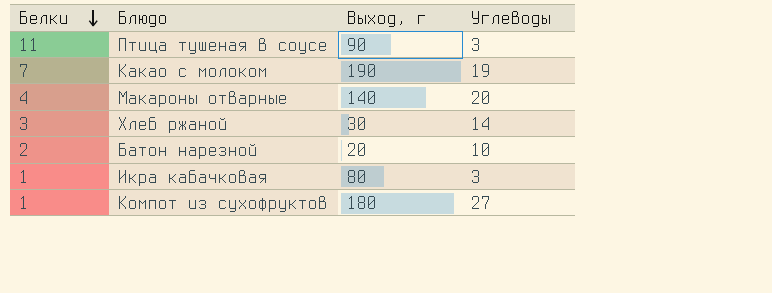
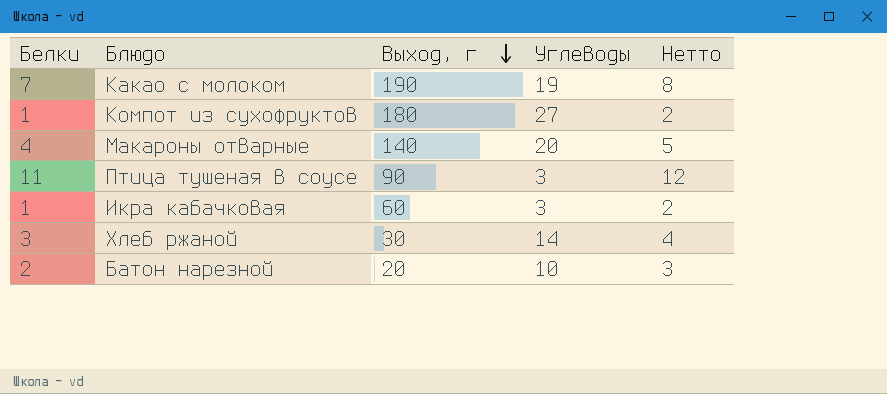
row order: Белки descending -> Выход, г descending
column Нетто | formula: none -> [Белки] + 1
Икра кабачковая | Выход, г: 80 -> 60

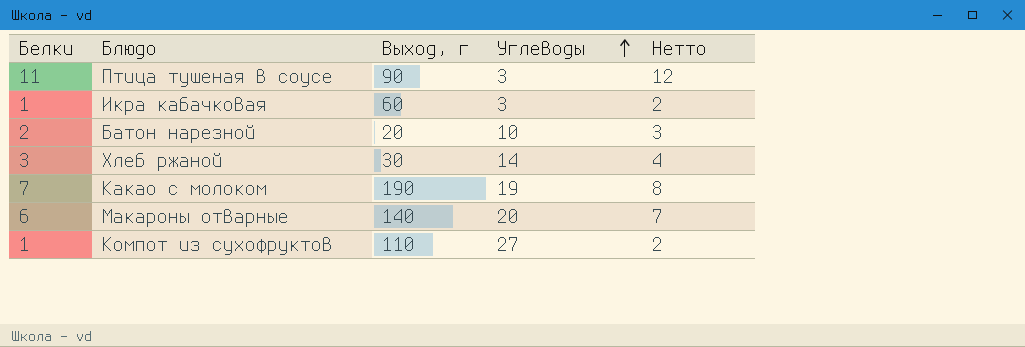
row order: Выход, г descending -> Углеводы ascending
Макароны отварные | Белки: 4 -> 6
Макароны отварные | Нетто: 5 -> 7
Компот из сухофруктов | Выход, г: 180 -> 110

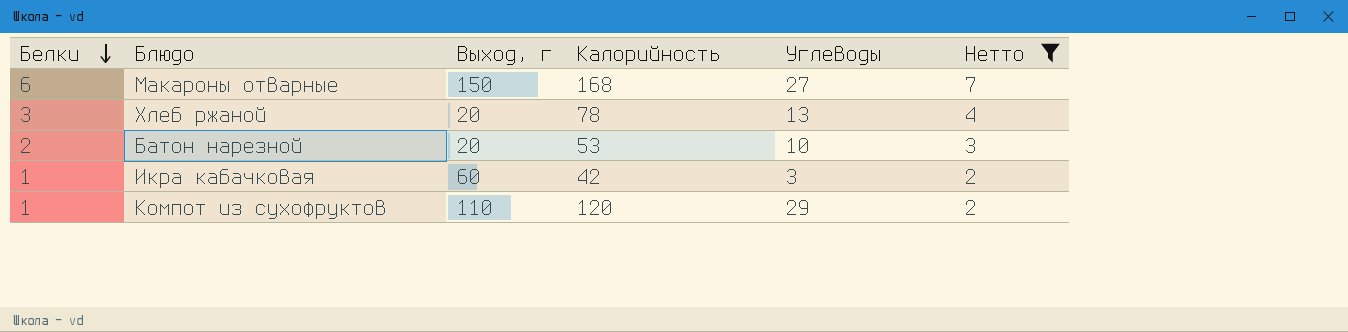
filter: none -> Нетто <= 7
row order: Углеводы ascending -> Белки descending
column Калорийность | position: none -> 4
Макароны отварные | Выход, г: 140 -> 150
Макароны отварные | Углеводы: 20 -> 27
Хлеб ржаной | Выход, г: 30 -> 20
Хлеб ржаной | Углеводы: 14 -> 13
Компот из сухофруктов | Углеводы: 27 -> 29

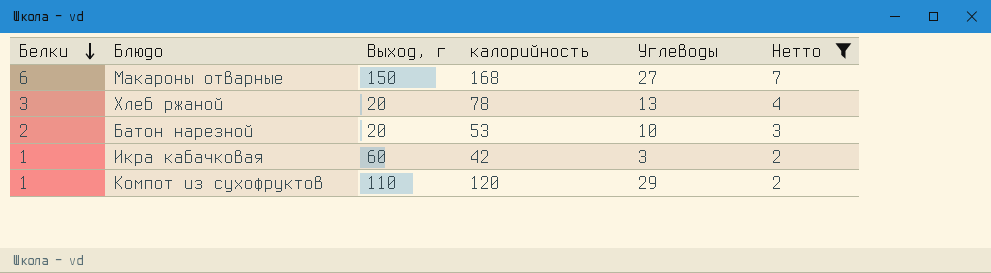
column name: Калорийность -> калорийность

